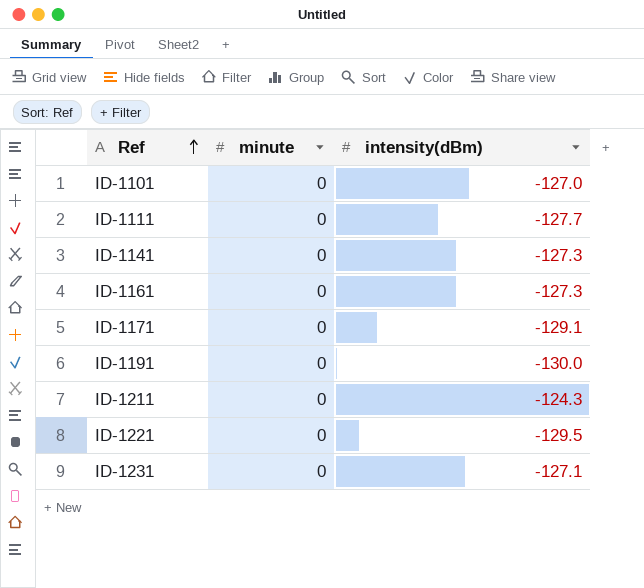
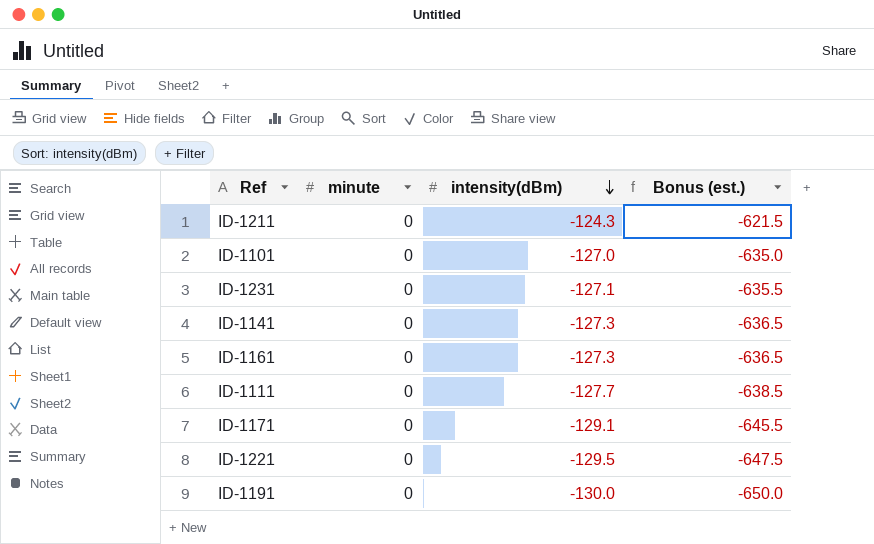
row order: Ref ascending -> intensity(dBm) descending
column Bonus (est.) | formula: none -> [intensity(dBm)] * 5

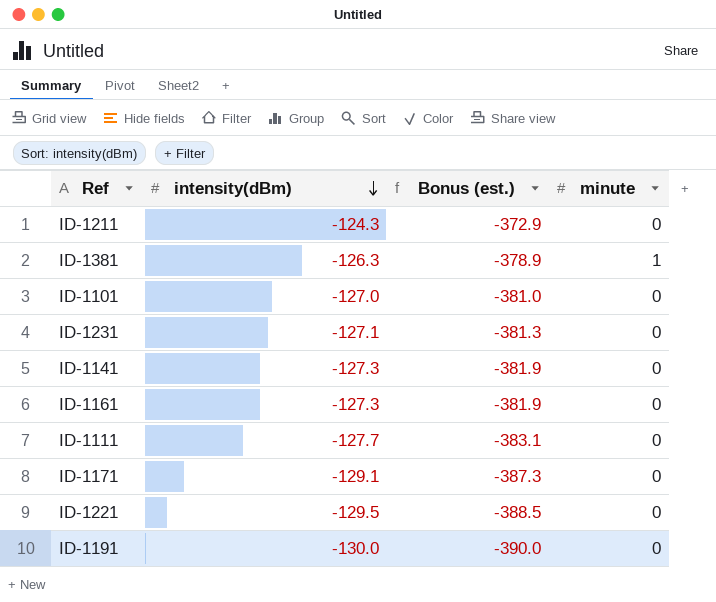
column Bonus (est.) | formula: [intensity(dBm)] * 5 -> [intensity(dBm)] * 3
column minute | position: 2 -> 4
row ID-1381: none -> -126.3 | -378.9 | 1

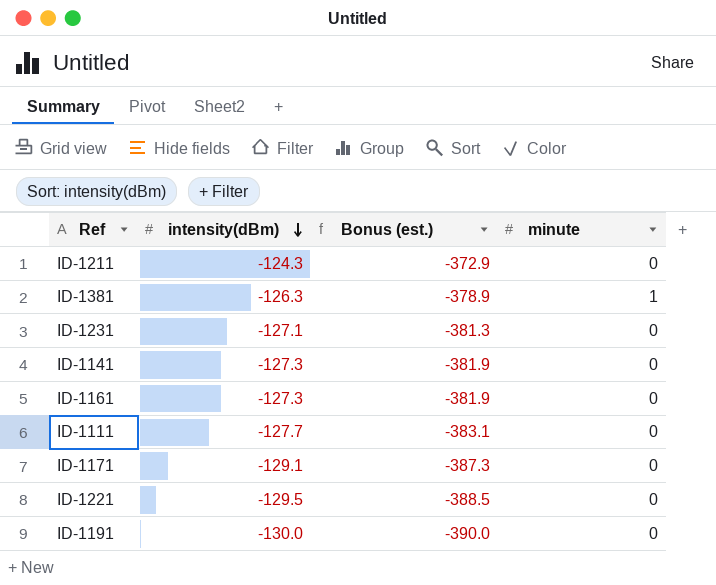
row ID-1101: -127.0 | -381.0 | 0 -> none

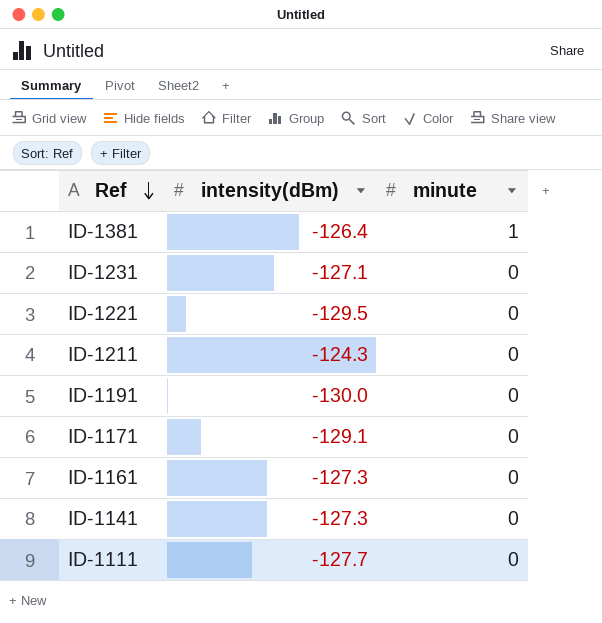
row order: intensity(dBm) descending -> Ref descending
column Bonus (est.) | formula: [intensity(dBm)] * 3 -> none
ID-1381 | intensity(dBm): -126.3 -> -126.4

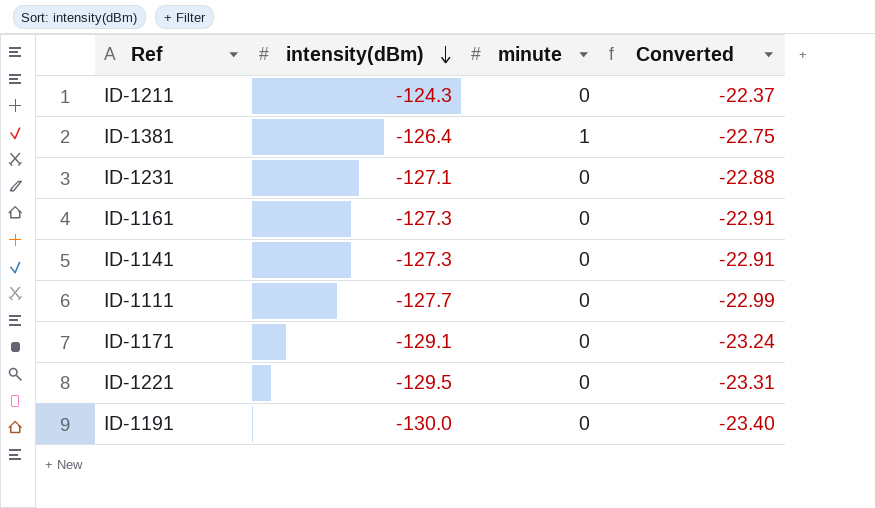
row order: Ref descending -> intensity(dBm) descending
column Converted | formula: none -> [intensity(dBm)] * 0.18

